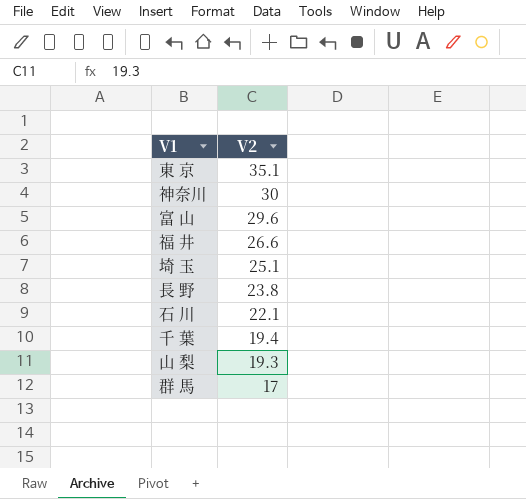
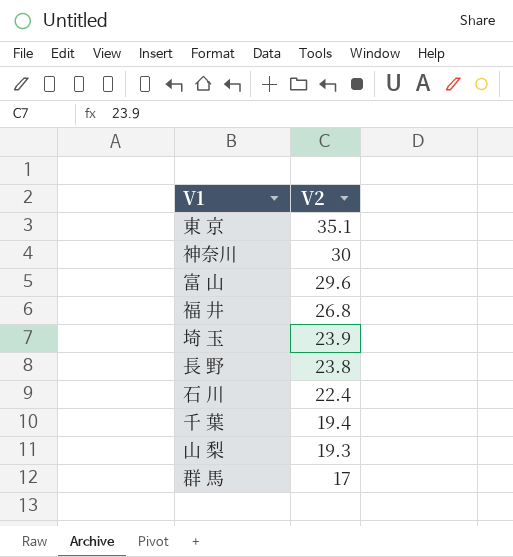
福 井 | V2: 26.6 -> 26.8
埼 玉 | V2: 25.1 -> 23.9
石 川 | V2: 22.1 -> 22.4

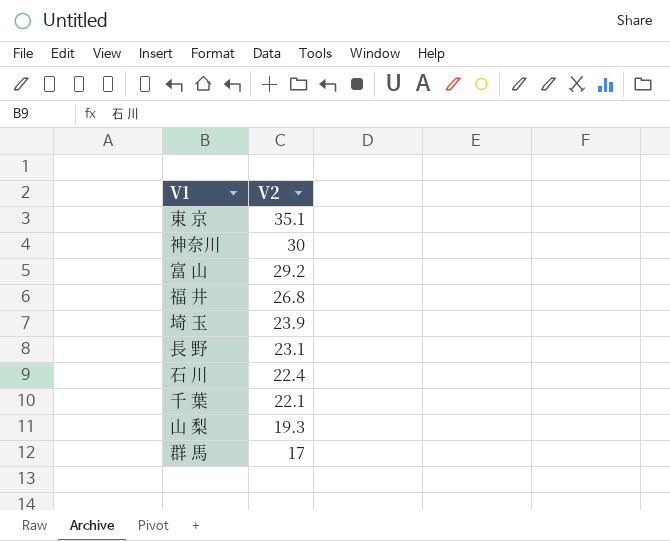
富 山 | V2: 29.6 -> 29.2
長 野 | V2: 23.8 -> 23.1
千 葉 | V2: 19.4 -> 22.1

